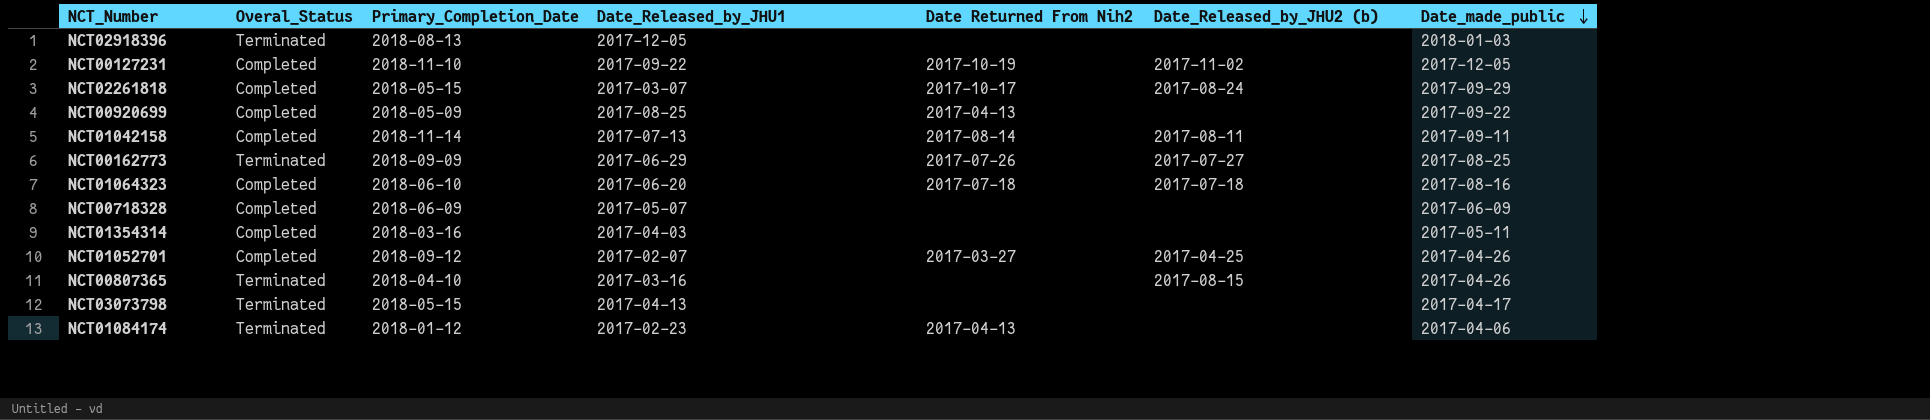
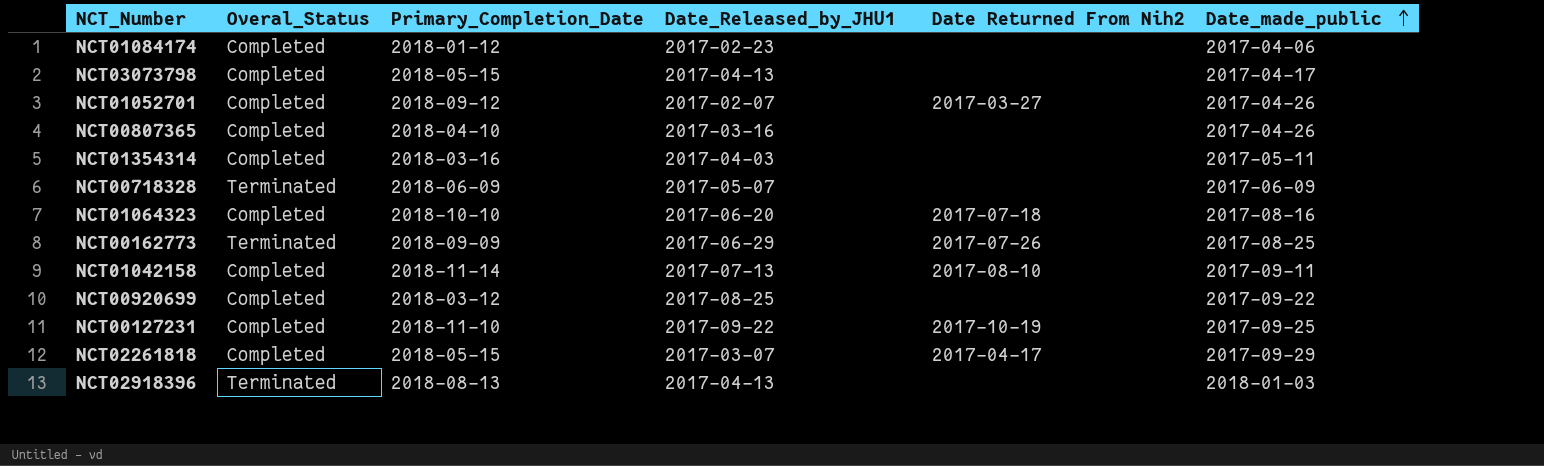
row order: Date_made_public descending -> Date_made_public ascending
column Date_Released_by_JHU2 (b) | position: 6 -> none
NCT01084174 | Overal_Status: Terminated -> Completed
NCT01084174 | Date Returned From Nih2: 2017-04-13 -> none
NCT03073798 | Overal_Status: Terminated -> Completed
NCT00807365 | Overal_Status: Terminated -> Completed
NCT00718328 | Overal_Status: Completed -> Terminated
NCT01064323 | Primary_Completion_Date: 2018-06-10 -> 2018-10-10
NCT01042158 | Date Returned From Nih2: 2017-08-14 -> 2017-08-10
NCT00920699 | Primary_Completion_Date: 2018-05-09 -> 2018-03-12
NCT00920699 | Date Returned From Nih2: 2017-04-13 -> none
NCT00127231 | Date_made_public: 2017-12-05 -> 2017-09-25
NCT02261818 | Date Returned From Nih2: 2017-10-17 -> 2017-04-17
NCT02918396 | Date_Released_by_JHU1: 2017-12-05 -> 2017-04-13

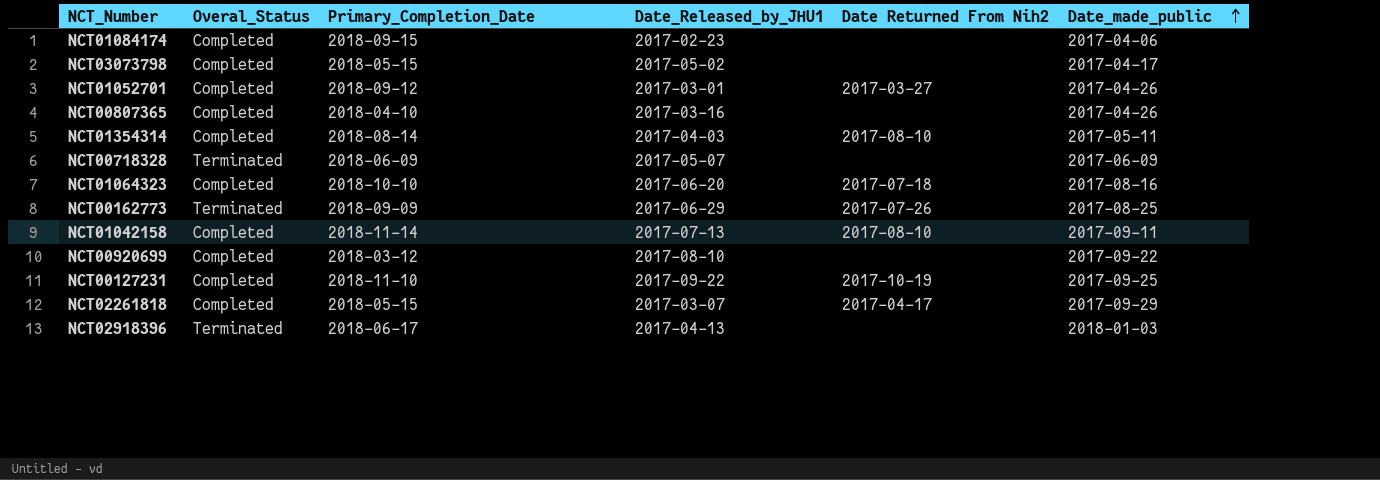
NCT01084174 | Primary_Completion_Date: 2018-01-12 -> 2018-09-15
NCT03073798 | Date_Released_by_JHU1: 2017-04-13 -> 2017-05-02
NCT01052701 | Date_Released_by_JHU1: 2017-02-07 -> 2017-03-01
NCT01354314 | Primary_Completion_Date: 2018-03-16 -> 2018-08-14
NCT01354314 | Date Returned From Nih2: none -> 2017-08-10
NCT00920699 | Date_Released_by_JHU1: 2017-08-25 -> 2017-08-10
NCT02918396 | Primary_Completion_Date: 2018-08-13 -> 2018-06-17

